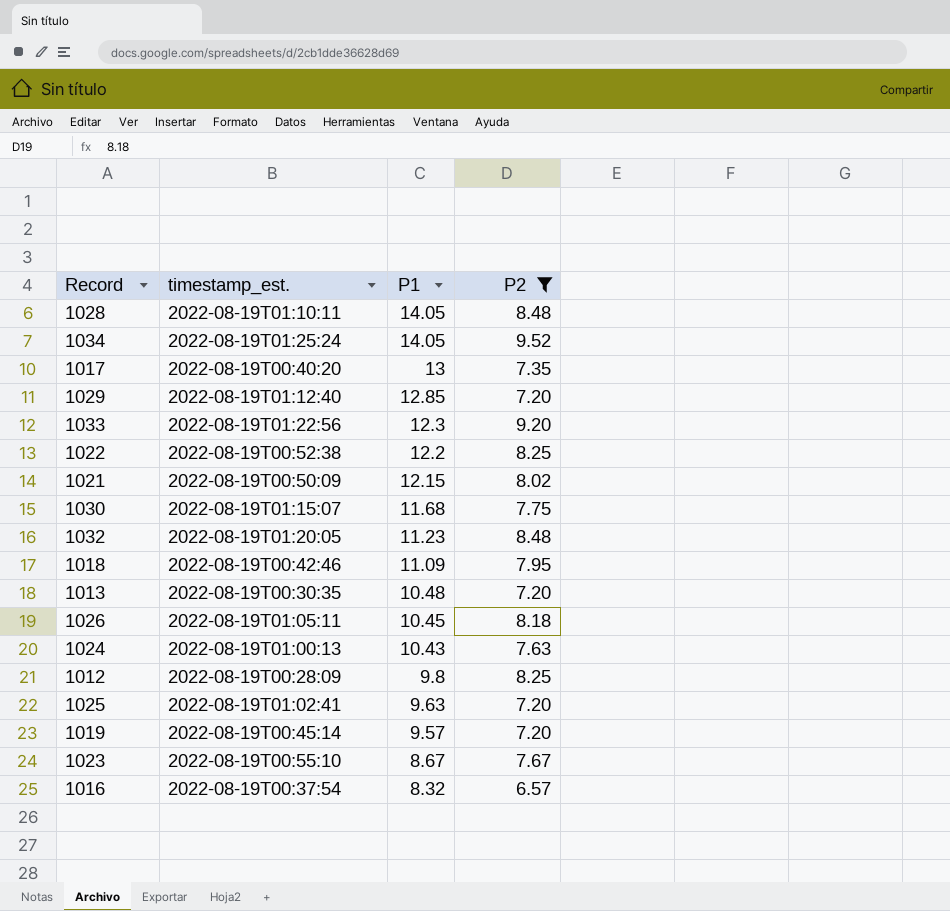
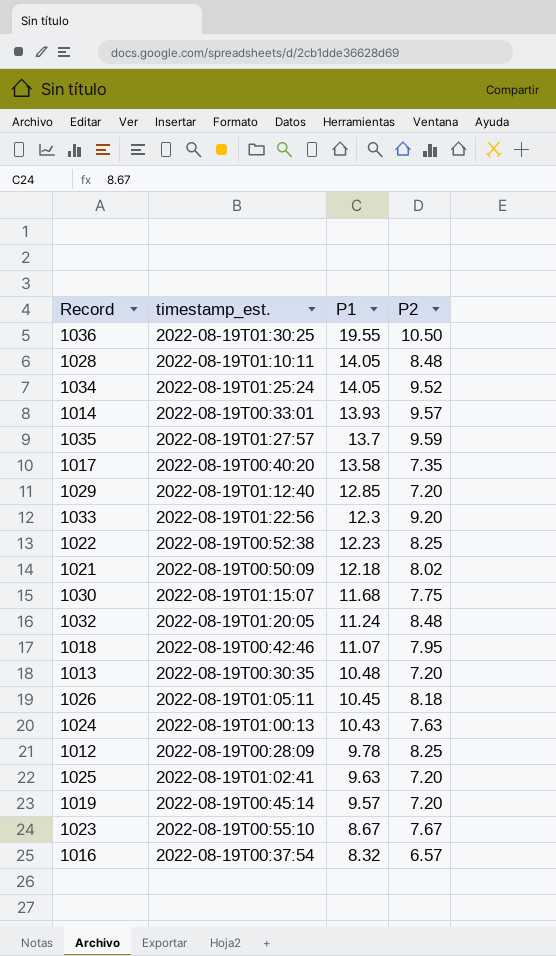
filter: P2 <= 9.52 -> none
1017 | P1: 13 -> 13.58
1022 | P1: 12.2 -> 12.23
1021 | P1: 12.15 -> 12.18
1032 | P1: 11.23 -> 11.24
1018 | P1: 11.09 -> 11.07
1012 | P1: 9.8 -> 9.78

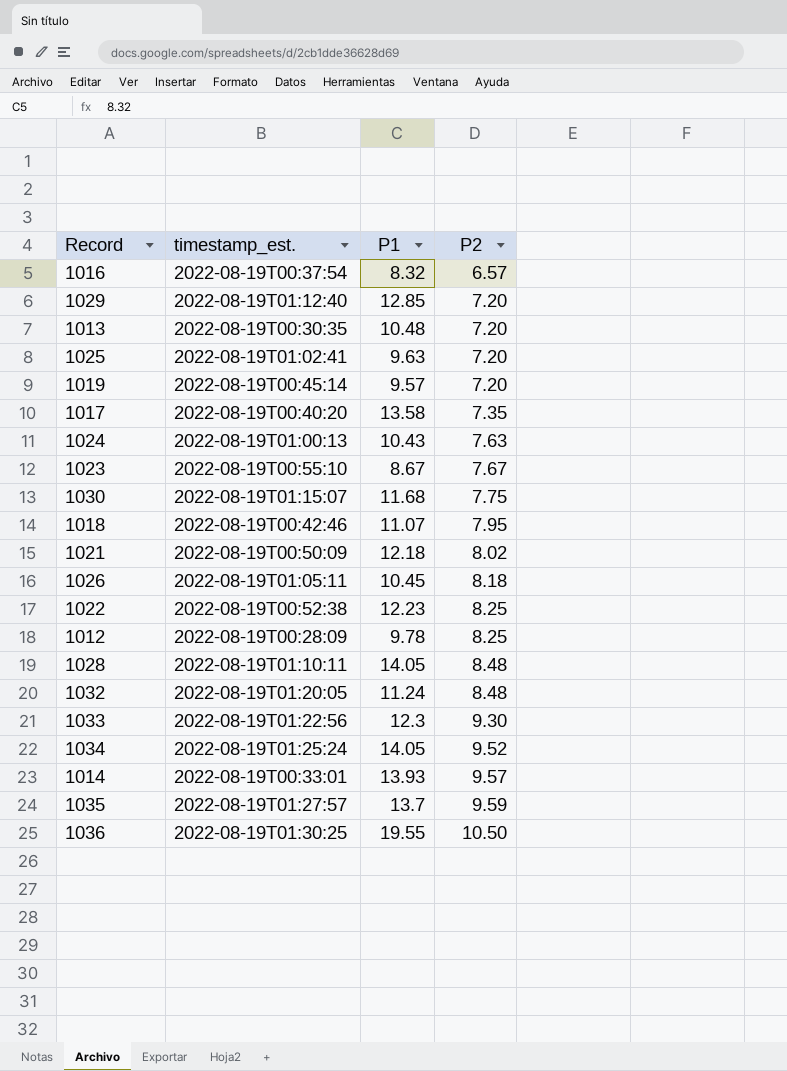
row order: P1 descending -> P2 ascending
1033 | P2: 9.20 -> 9.30

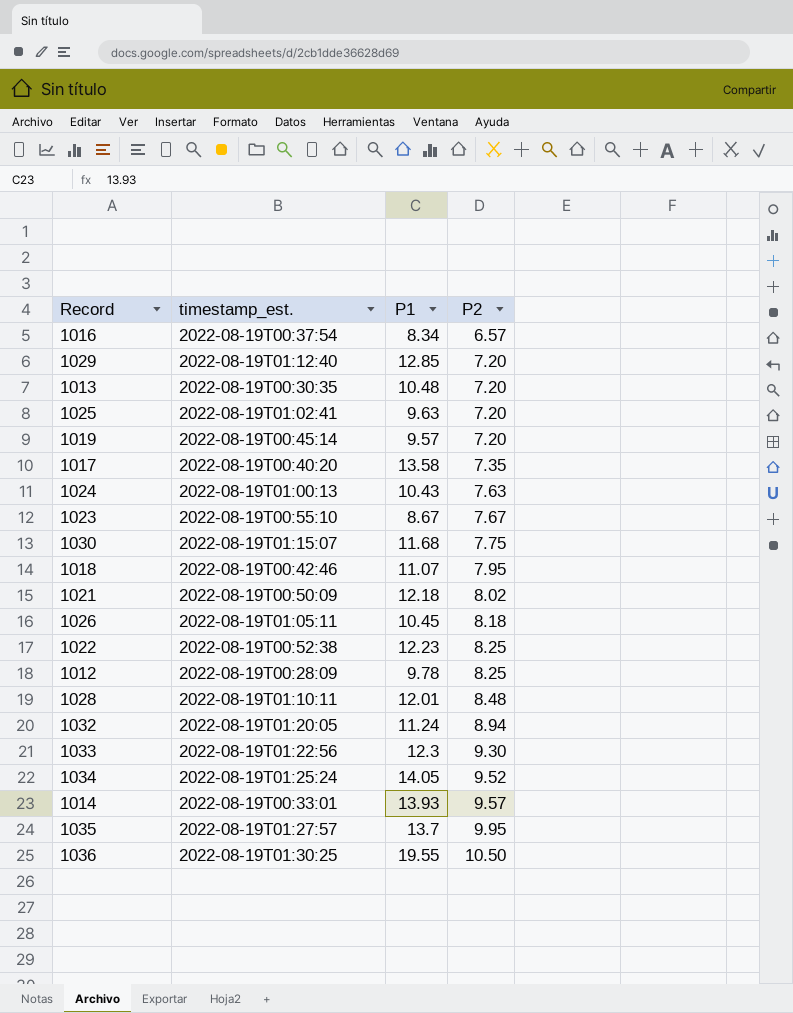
1016 | P1: 8.32 -> 8.34
1028 | P1: 14.05 -> 12.01
1032 | P2: 8.48 -> 8.94
1035 | P2: 9.59 -> 9.95

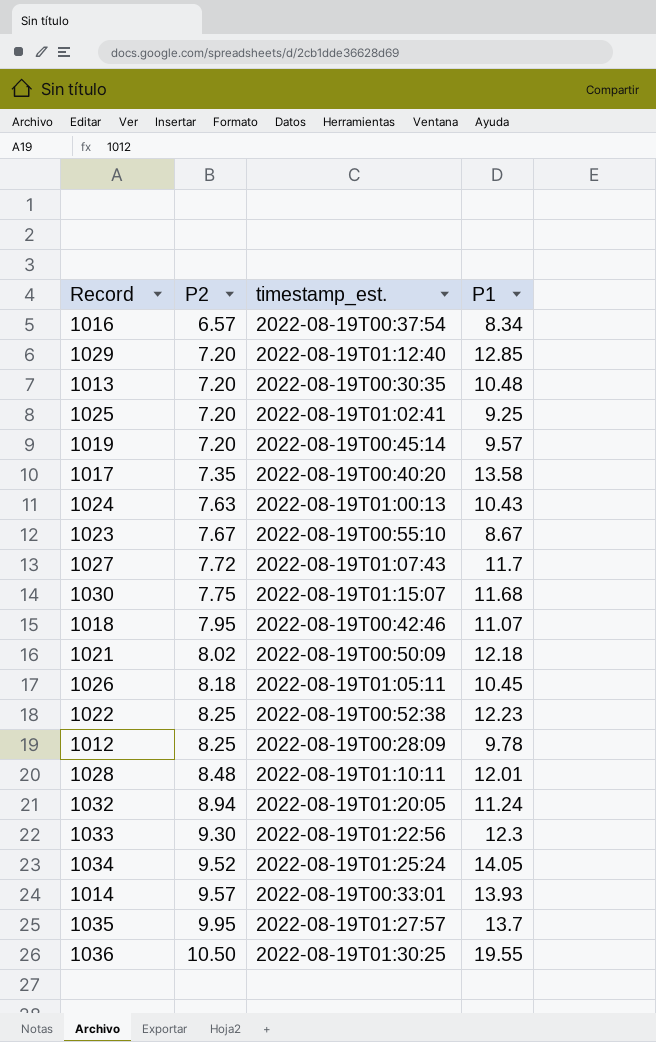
column P2 | position: 4 -> 2
1025 | P1: 9.63 -> 9.25
row 1027: none -> 7.72 | 2022-08-19T01:07:43 | 11.7

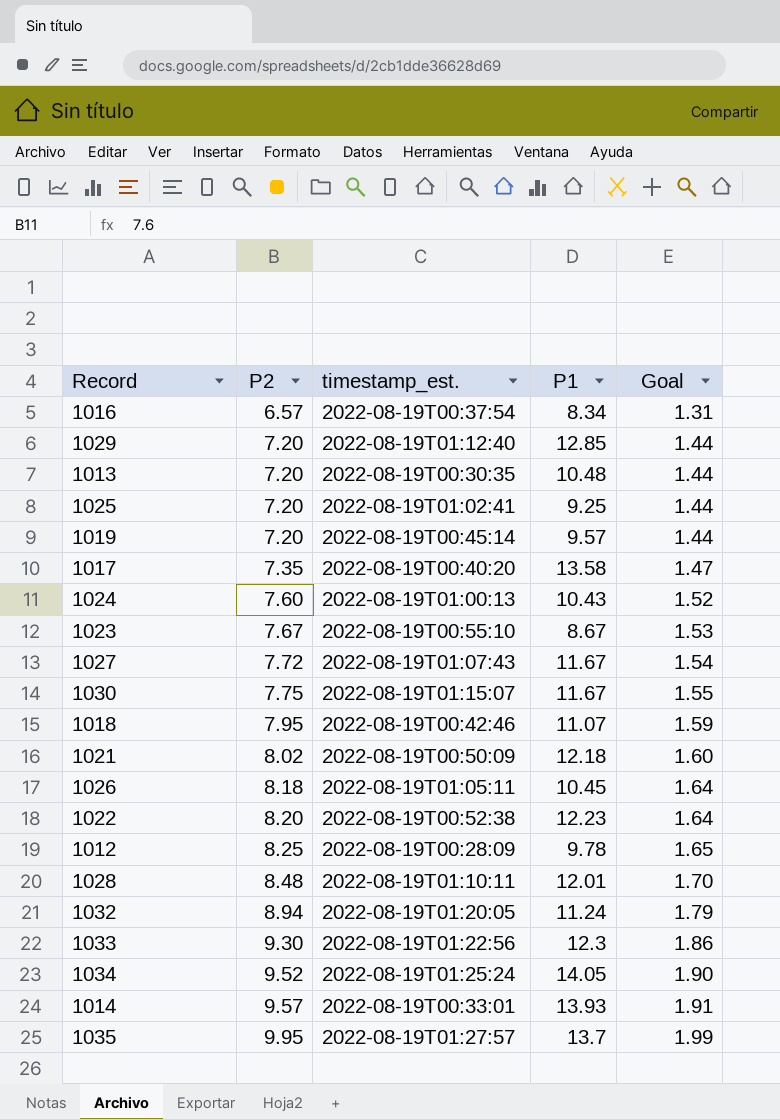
column Goal | formula: none -> [P2] * 0.2
row 1036: 10.50 | 2022-08-19T01:30:25 | 19.55 -> none
1024 | P2: 7.63 -> 7.60
1027 | P1: 11.7 -> 11.67
1030 | P1: 11.68 -> 11.67
1022 | P2: 8.25 -> 8.20

